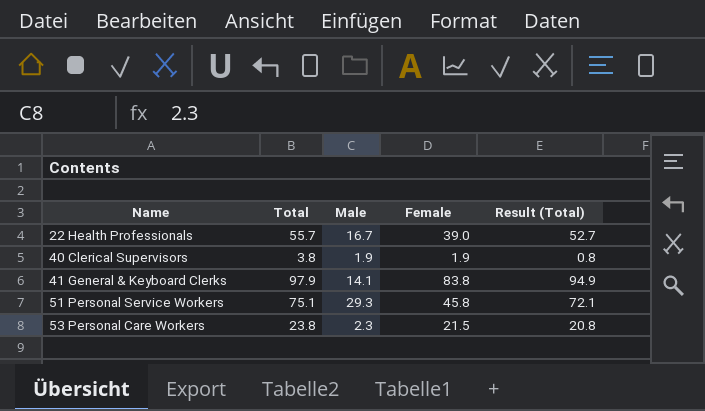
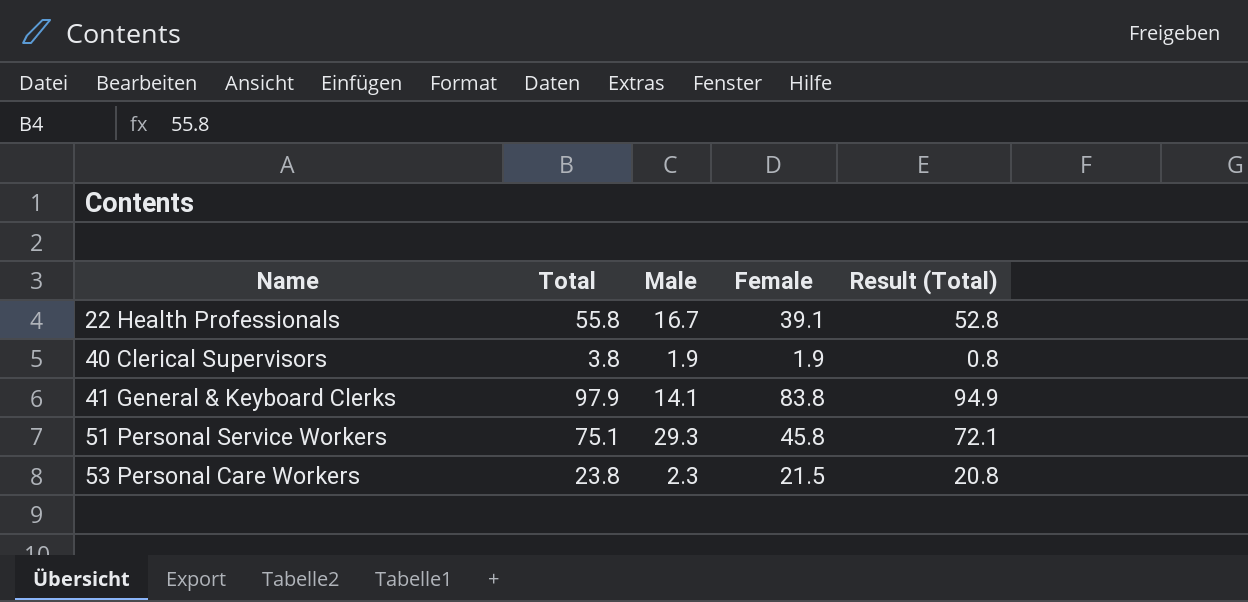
22 Health Professionals | Total: 55.7 -> 55.8
22 Health Professionals | Female: 39.0 -> 39.1
22 Health Professionals | Result (Total): 52.7 -> 52.8

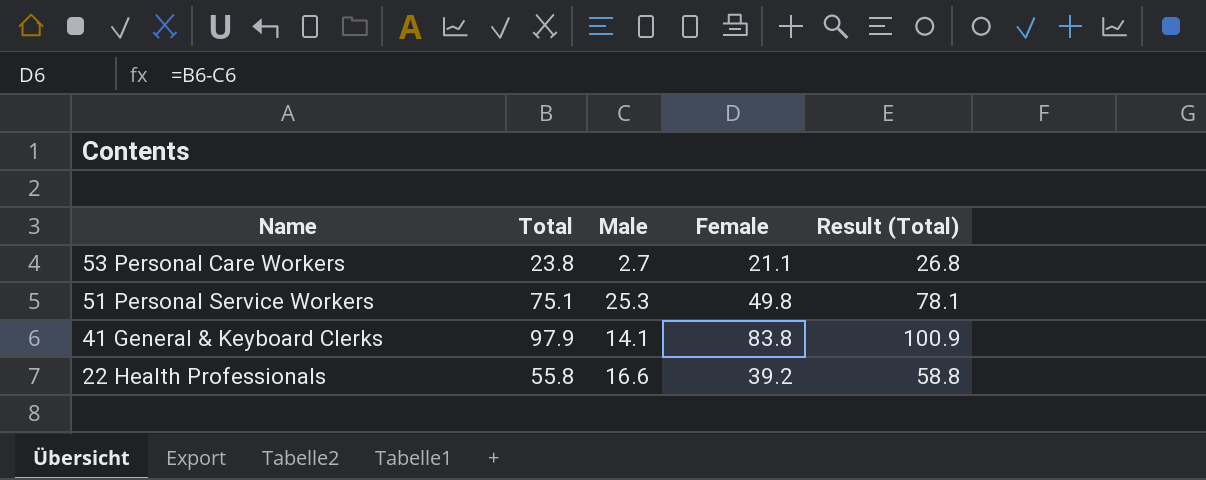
row order: Name ascending -> Name descending
column Result (Total) | formula: [Total] - 3 -> [Total] + 3
row 40 Clerical Supervisors: 3.8 | 1.9 | 1.9 | 0.8 -> none
53 Personal Care Workers | Male: 2.3 -> 2.7
53 Personal Care Workers | Female: 21.5 -> 21.1
51 Personal Service Workers | Male: 29.3 -> 25.3
51 Personal Service Workers | Female: 45.8 -> 49.8
22 Health Professionals | Male: 16.7 -> 16.6
22 Health Professionals | Female: 39.1 -> 39.2

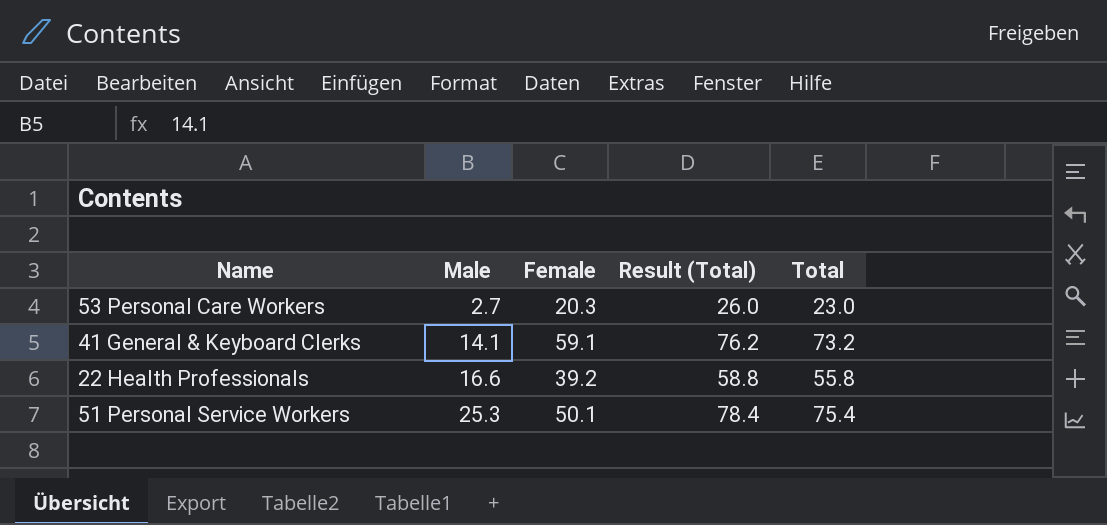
row order: Name descending -> Male ascending
column Total | position: 2 -> 5
53 Personal Care Workers | Female: 21.1 -> 20.3
53 Personal Care Workers | Result (Total): 26.8 -> 26.0
53 Personal Care Workers | Total: 23.8 -> 23.0
41 General & Keyboard Clerks | Female: 83.8 -> 59.1
41 General & Keyboard Clerks | Result (Total): 100.9 -> 76.2
41 General & Keyboard Clerks | Total: 97.9 -> 73.2
51 Personal Service Workers | Female: 49.8 -> 50.1
51 Personal Service Workers | Result (Total): 78.1 -> 78.4
51 Personal Service Workers | Total: 75.1 -> 75.4

